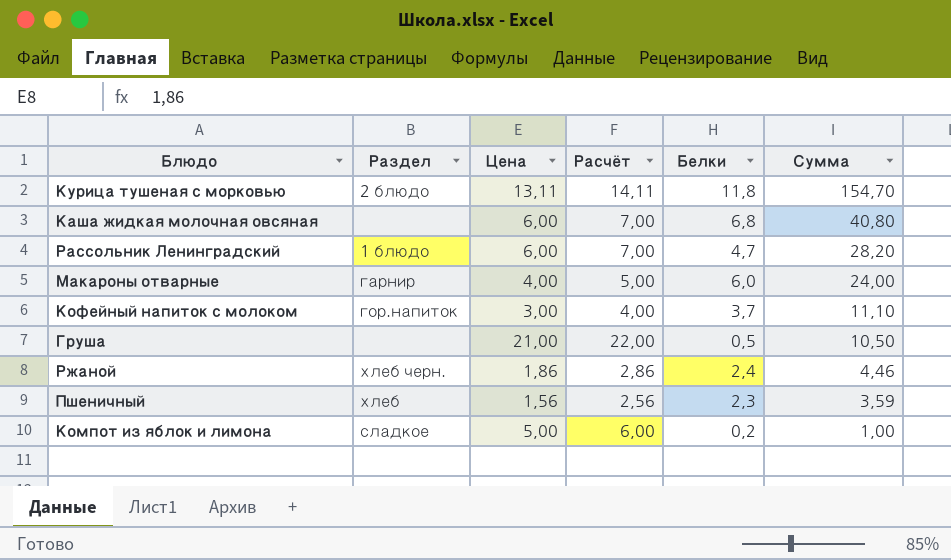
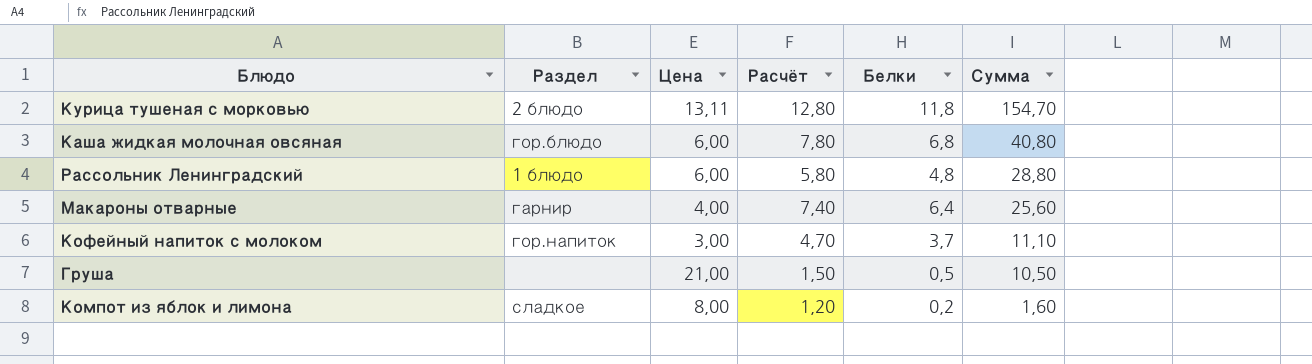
column Расчёт | formula: [Цена] + 1 -> [Белки] + 1
row Ржаной: хлеб черн. | 1,86 | 2,86 | 2,4 | 4,46 -> none
row Пшеничный: хлеб | 1,56 | 2,56 | 2,3 | 3,59 -> none
Каша жидкая молочная овсяная | Раздел: none -> гор.блюдо
Рассольник Ленинградский | Белки: 4,7 -> 4,8
Рассольник Ленинградский | Сумма: 28,20 -> 28,80
Макароны отварные | Белки: 6,0 -> 6,4
Макароны отварные | Сумма: 24,00 -> 25,60
Компот из яблок и лимона | Цена: 5,00 -> 8,00
Компот из яблок и лимона | Сумма: 1,00 -> 1,60

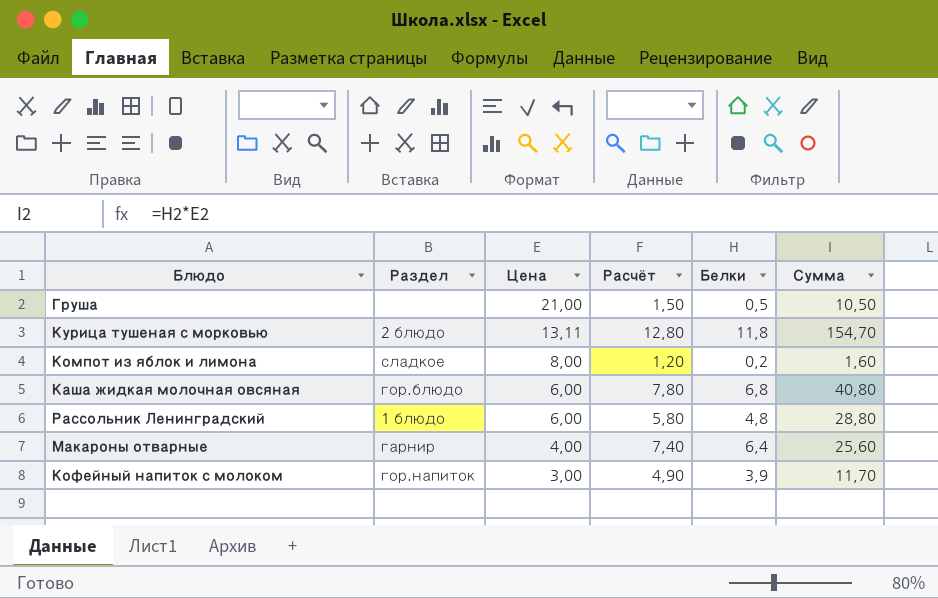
row order: Сумма descending -> Цена descending
Кофейный напиток с молоком | Расчёт: 4,70 -> 4,90
Кофейный напиток с молоком | Белки: 3,7 -> 3,9
Кофейный напиток с молоком | Сумма: 11,10 -> 11,70

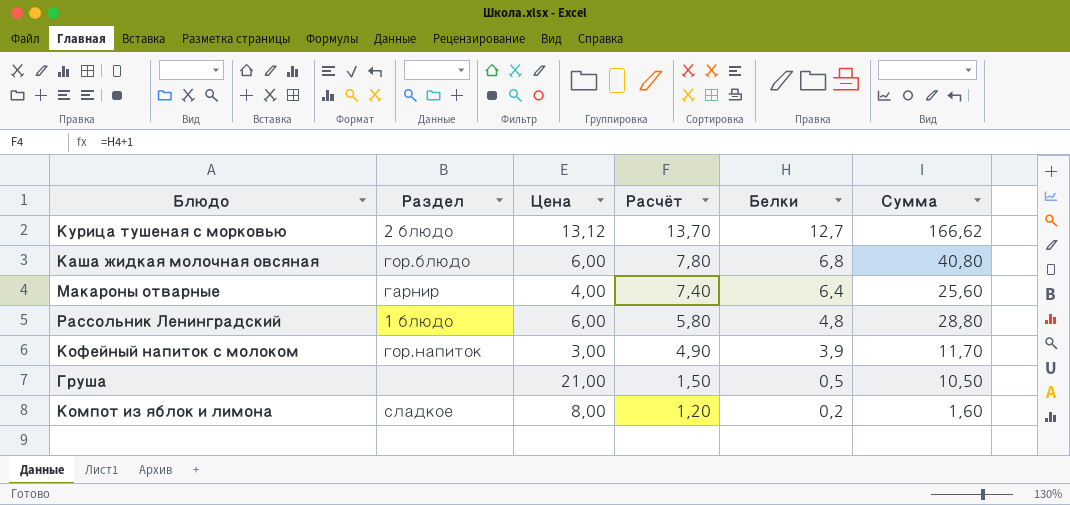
row order: Цена descending -> Расчёт descending
Курица тушеная с морковью | Цена: 13,11 -> 13,12
Курица тушеная с морковью | Расчёт: 12,80 -> 13,70
Курица тушеная с морковью | Белки: 11,8 -> 12,7
Курица тушеная с морковью | Сумма: 154,70 -> 166,62

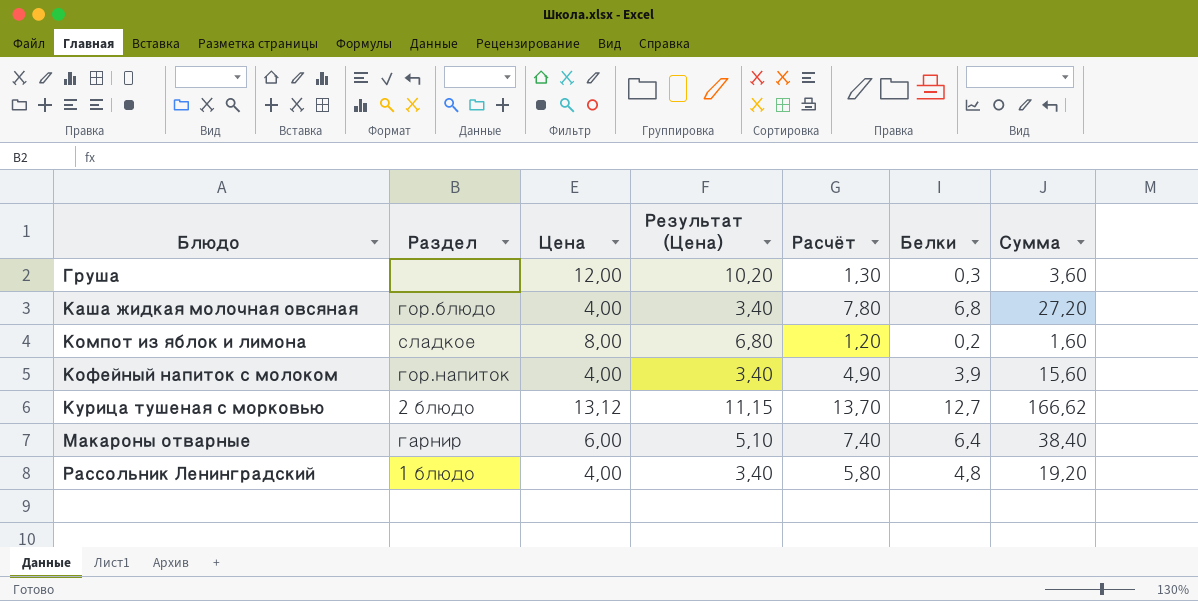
row order: Расчёт descending -> Блюдо ascending
column Результат (Цена) | formula: none -> [Цена] * 0,85
Груша | Цена: 21,00 -> 12,00
Груша | Расчёт: 1,50 -> 1,30
Груша | Белки: 0,5 -> 0,3
Груша | Сумма: 10,50 -> 3,60
Каша жидкая молочная овсяная | Цена: 6,00 -> 4,00
Каша жидкая молочная овсяная | Сумма: 40,80 -> 27,20
Кофейный напиток с молоком | Цена: 3,00 -> 4,00
Кофейный напиток с молоком | Сумма: 11,70 -> 15,60
Макароны отварные | Цена: 4,00 -> 6,00
Макароны отварные | Сумма: 25,60 -> 38,40
Рассольник Ленинградский | Цена: 6,00 -> 4,00
Рассольник Ленинградский | Сумма: 28,80 -> 19,20

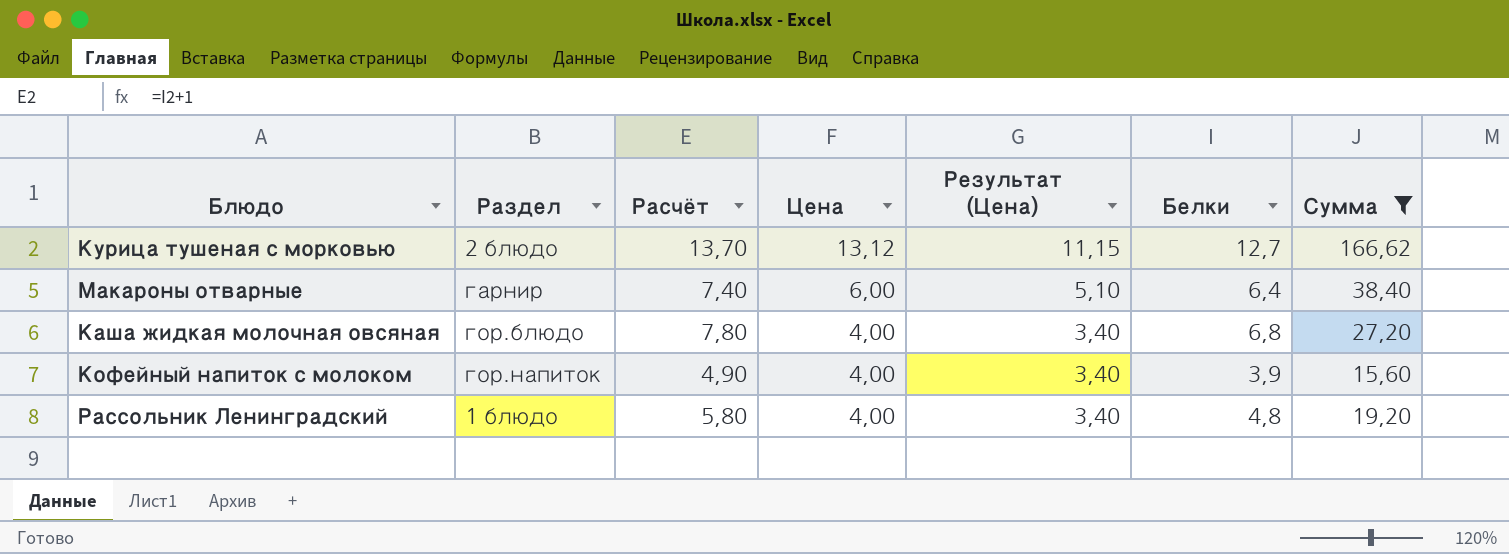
filter: none -> Сумма >= 15,60
row order: Блюдо ascending -> Цена descending
column Расчёт | position: 5 -> 3

